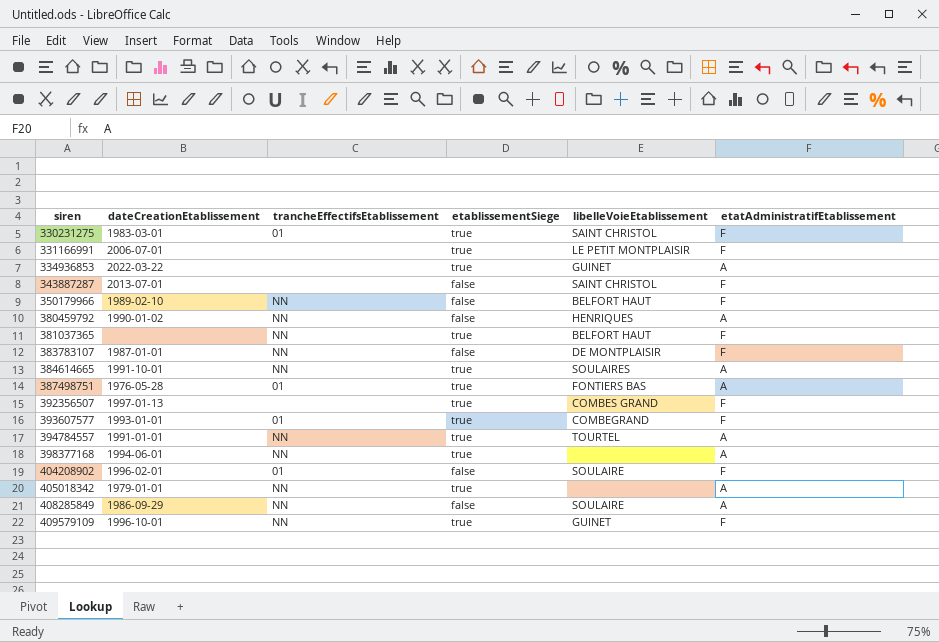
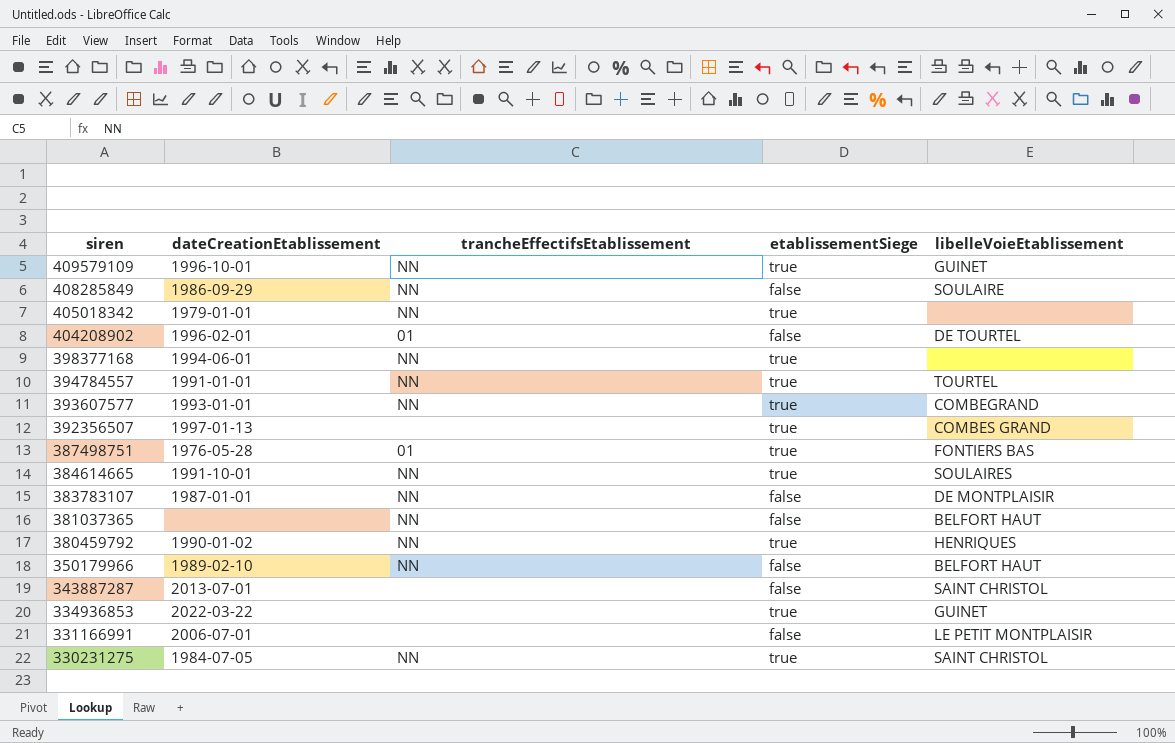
row order: siren ascending -> siren descending
column etatAdministratifEtablissement | position: 6 -> none
404208902 | libelleVoieEtablissement: SOULAIRE -> DE TOURTEL
393607577 | trancheEffectifsEtablissement: 01 -> NN
381037365 | etablissementSiege: true -> false
380459792 | etablissementSiege: false -> true
331166991 | etablissementSiege: true -> false
330231275 | dateCreationEtablissement: 1983-03-01 -> 1984-07-05
330231275 | trancheEffectifsEtablissement: 01 -> NN

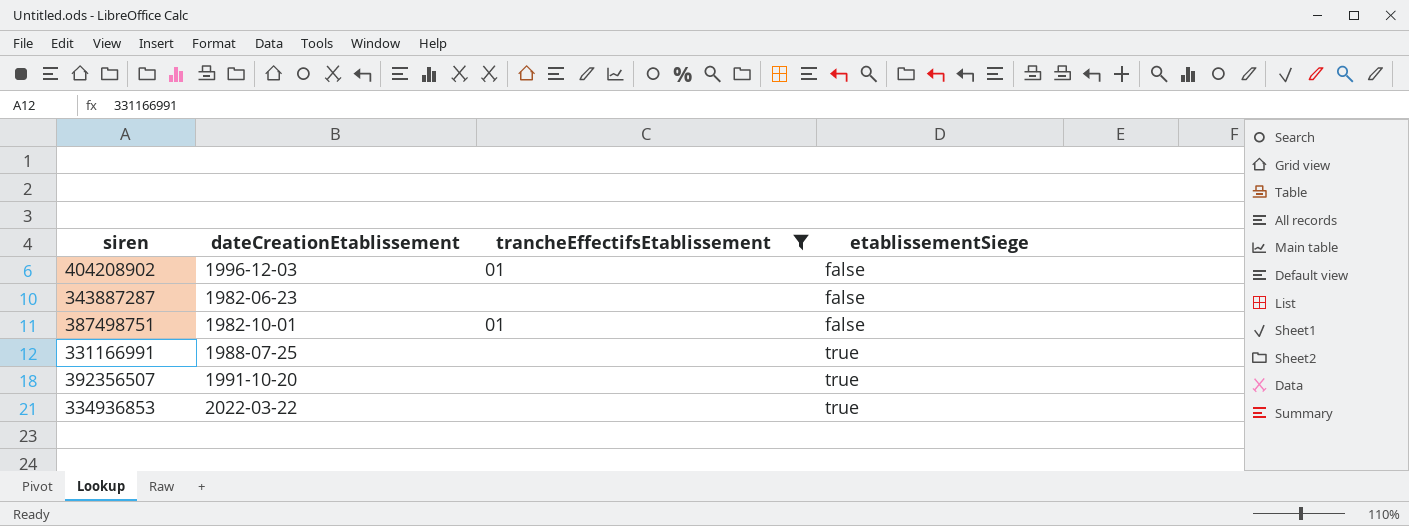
filter: none -> trancheEffectifsEtablissement != NN
row order: siren descending -> etablissementSiege ascending
column libelleVoieEtablissement | position: 5 -> none
404208902 | dateCreationEtablissement: 1996-02-01 -> 1996-12-03
343887287 | dateCreationEtablissement: 2013-07-01 -> 1982-06-23
387498751 | dateCreationEtablissement: 1976-05-28 -> 1982-10-01
387498751 | etablissementSiege: true -> false
331166991 | dateCreationEtablissement: 2006-07-01 -> 1988-07-25
331166991 | etablissementSiege: false -> true
392356507 | dateCreationEtablissement: 1997-01-13 -> 1991-10-20

